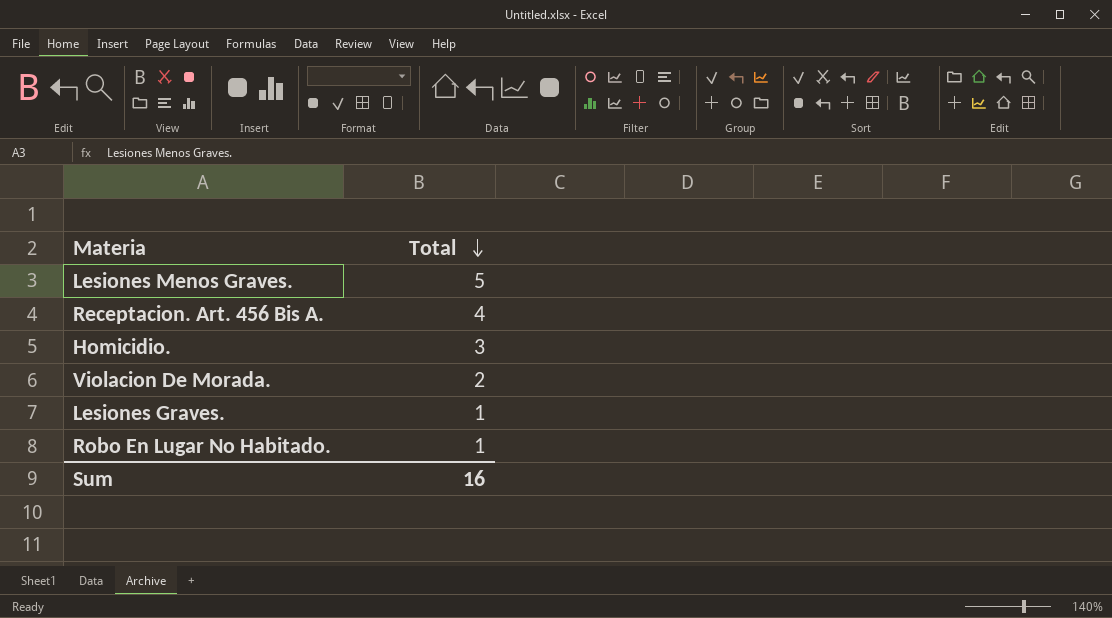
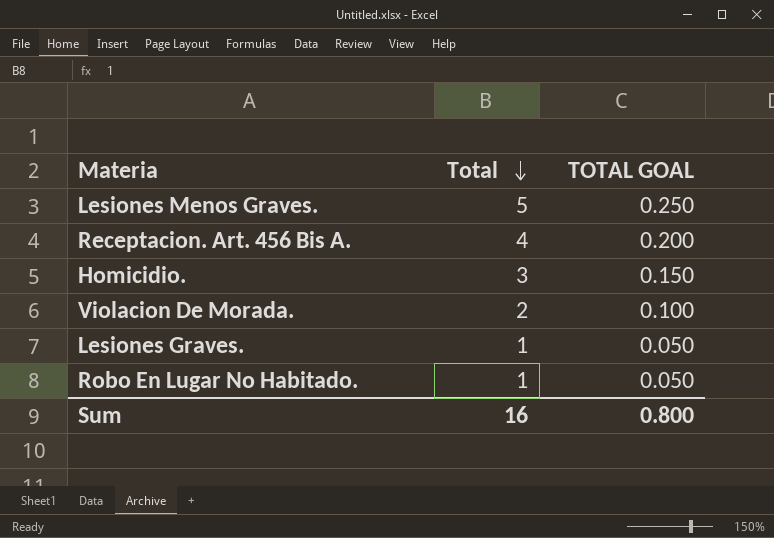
column TOTAL GOAL | formula: none -> [Total] * 0.05

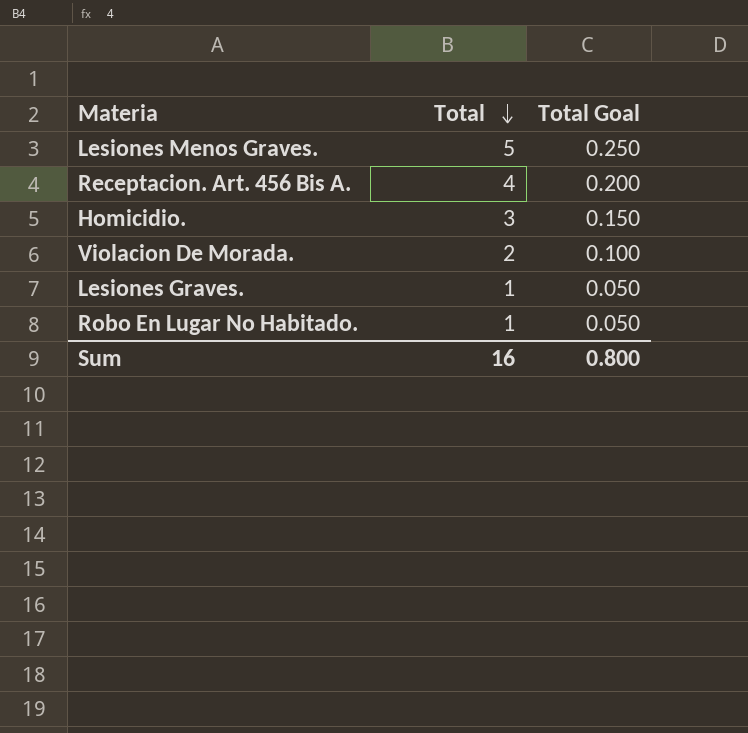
column name: TOTAL GOAL -> Total Goal

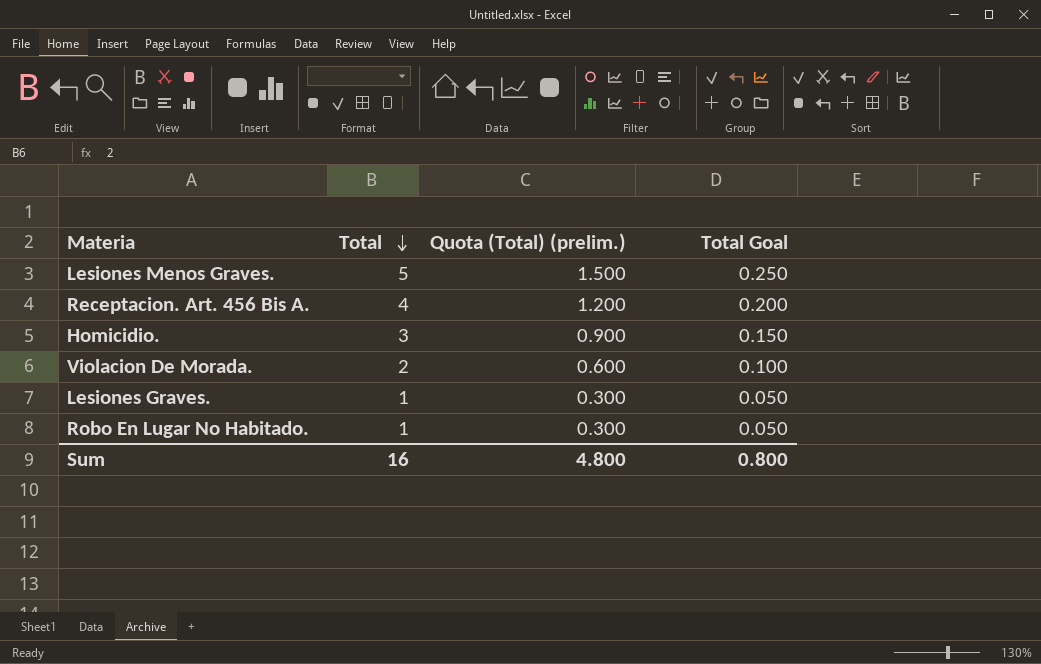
column Quota (Total) (prelim.) | formula: none -> [Total] * 0.3

